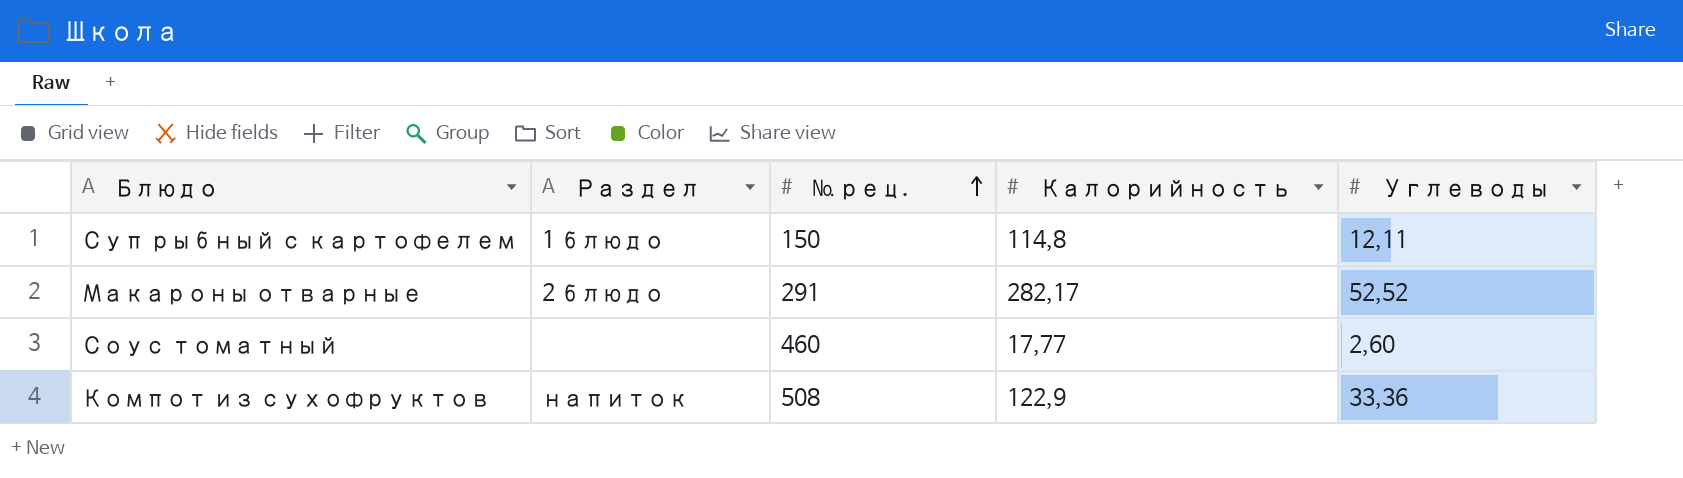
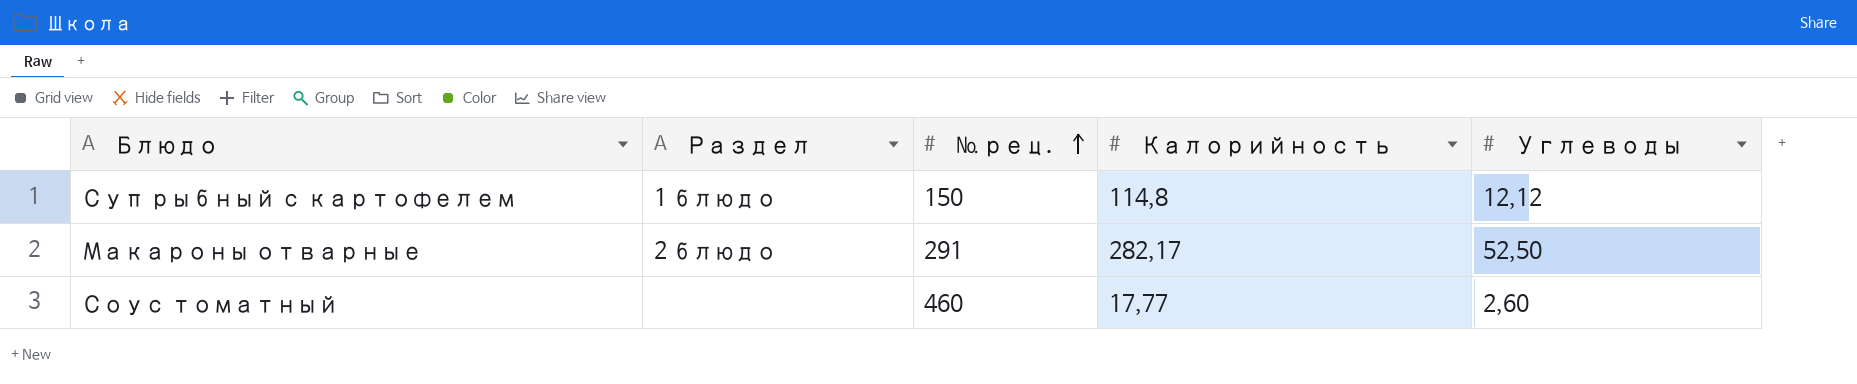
row Компот из сухофруктов: напиток | 508 | 122,9 | 33,36 -> none
Суп рыбный с картофелем | Углеводы: 12,11 -> 12,12
Макароны отварные | Углеводы: 52,52 -> 52,50

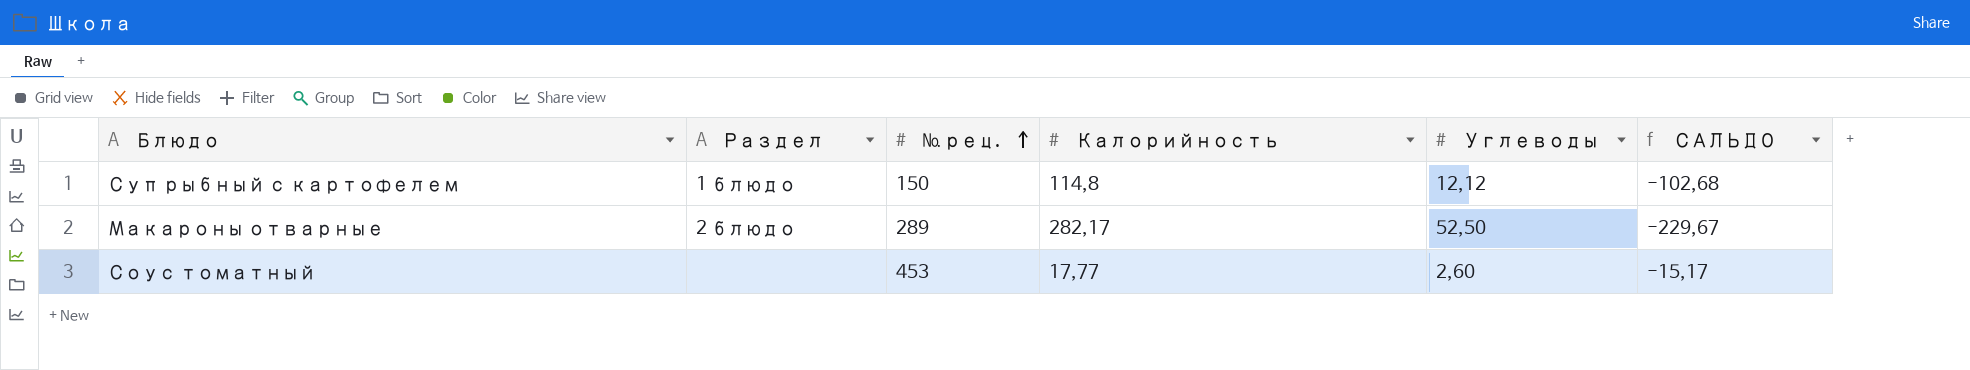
column САЛЬДО | formula: none -> [Углеводы] - [Калорийность]
Макароны отварные | № рец.: 291 -> 289
Соус томатный | № рец.: 460 -> 453

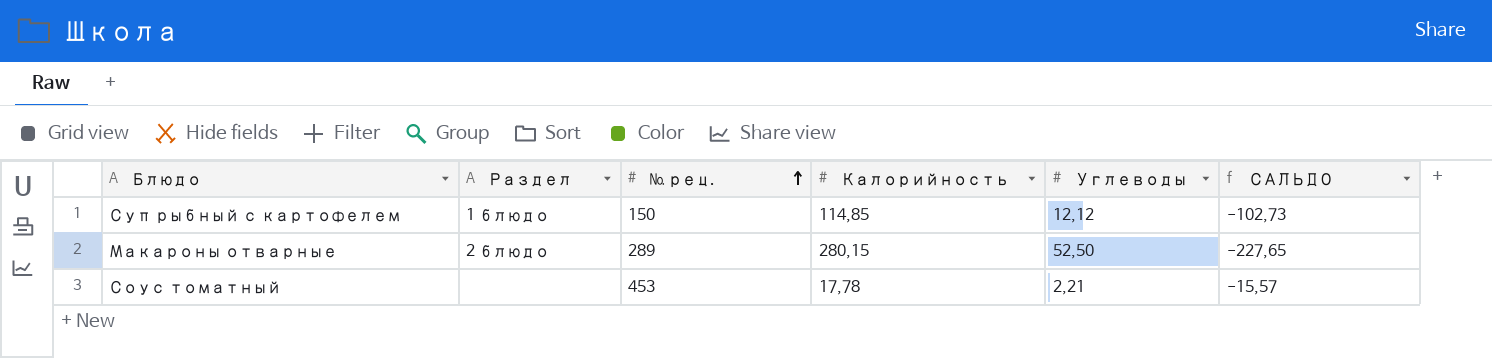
Суп рыбный с картофелем | Калорийность: 114,8 -> 114,85
Суп рыбный с картофелем | САЛЬДО: -102,68 -> -102,73
Макароны отварные | Калорийность: 282,17 -> 280,15
Макароны отварные | САЛЬДО: -229,67 -> -227,65
Соус томатный | Калорийность: 17,77 -> 17,78
Соус томатный | Углеводы: 2,60 -> 2,21
Соус томатный | САЛЬДО: -15,17 -> -15,57

